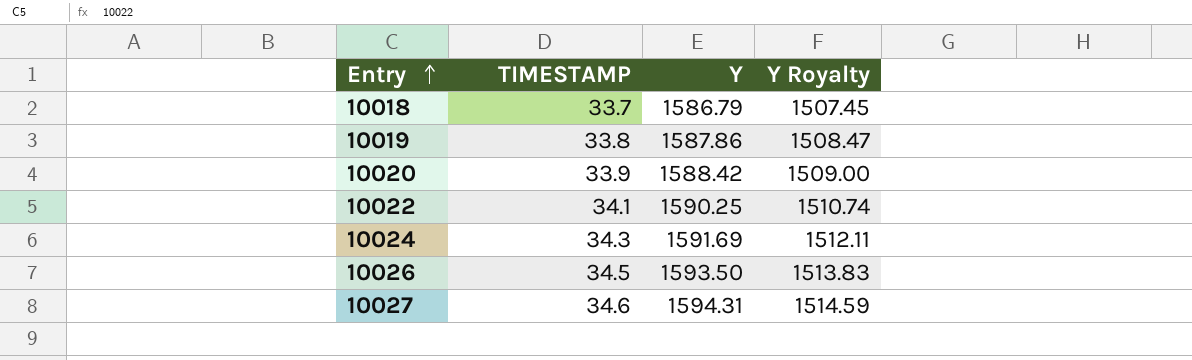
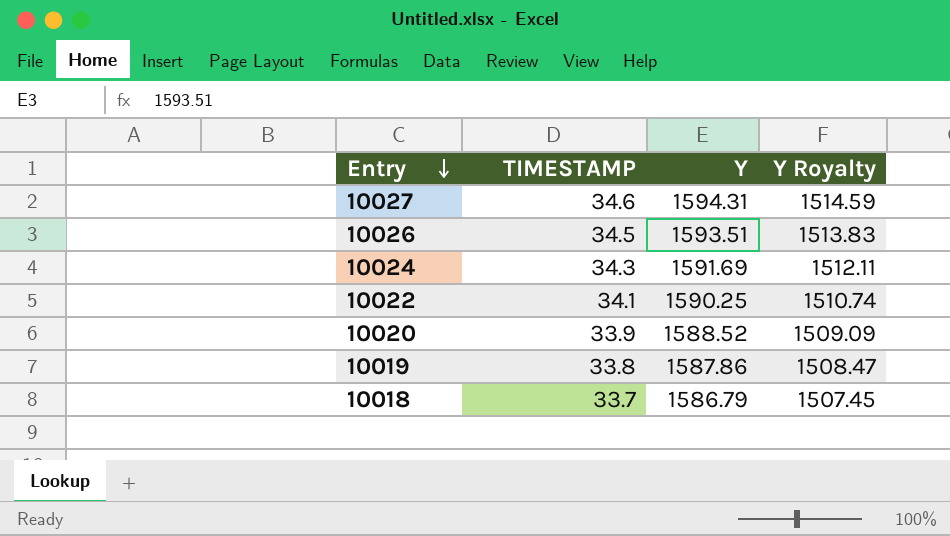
row order: Entry ascending -> Entry descending
10026 | Y: 1593.50 -> 1593.51
10020 | Y: 1588.42 -> 1588.52
10020 | Y Royalty: 1509.00 -> 1509.09

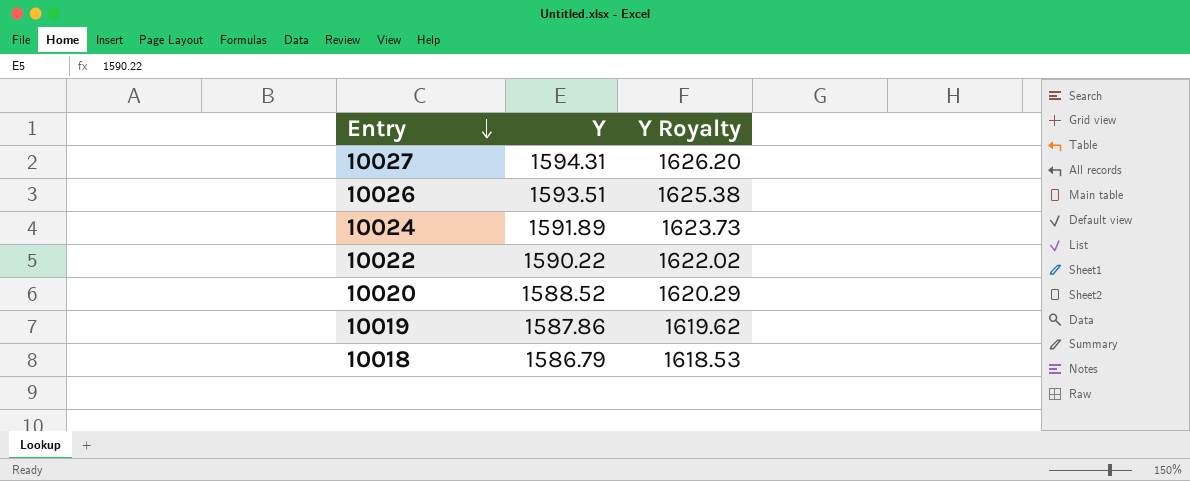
column TIMESTAMP | position: 2 -> none
column Y Royalty | formula: [Y] * 0.95 -> [Y] * 1.02
10024 | Y: 1591.69 -> 1591.89
10022 | Y: 1590.25 -> 1590.22

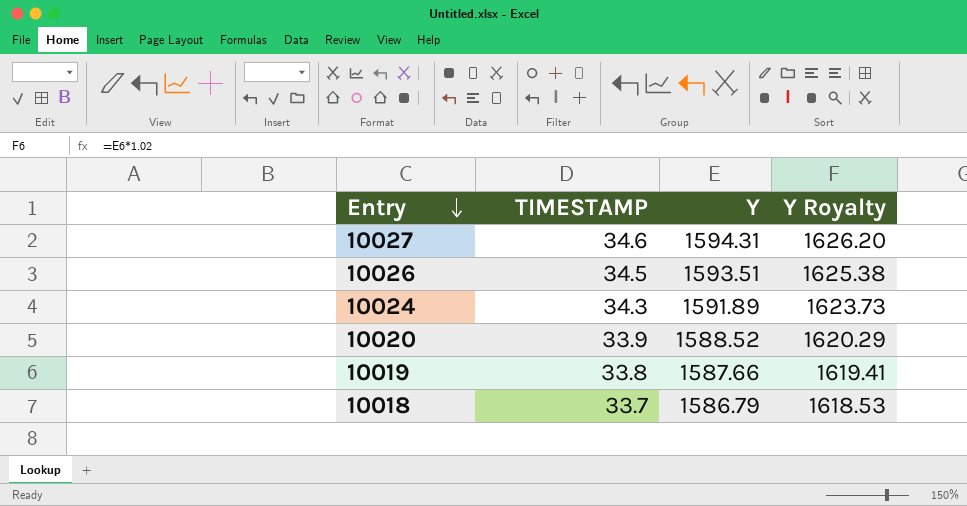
column TIMESTAMP | position: none -> 2
row 10022: 1590.22 | 1622.02 -> none
10019 | Y: 1587.86 -> 1587.66
10019 | Y Royalty: 1619.62 -> 1619.41

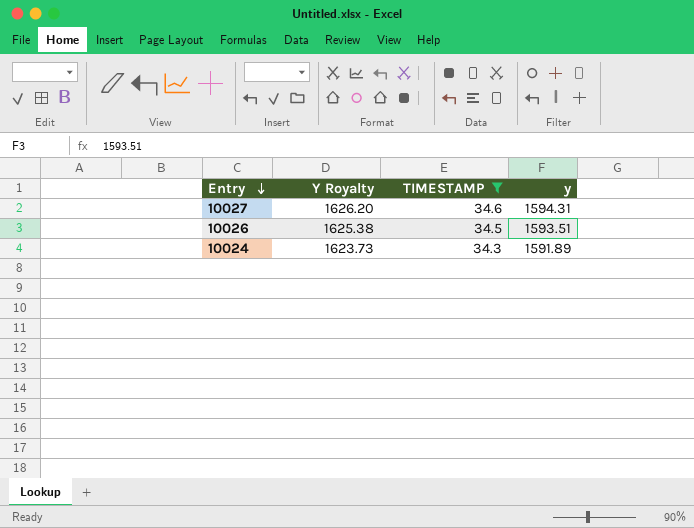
filter: none -> TIMESTAMP >= 34.3
column Y Royalty | position: 4 -> 2
column name: Y -> y

